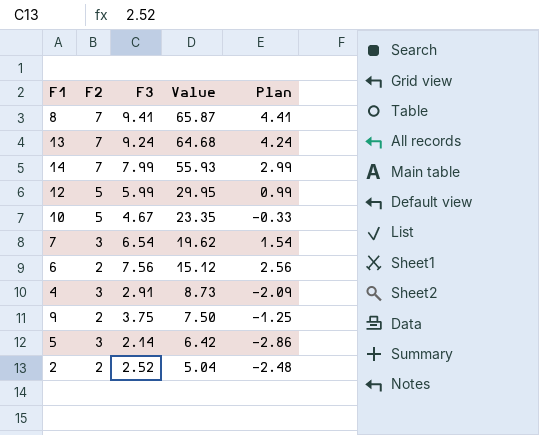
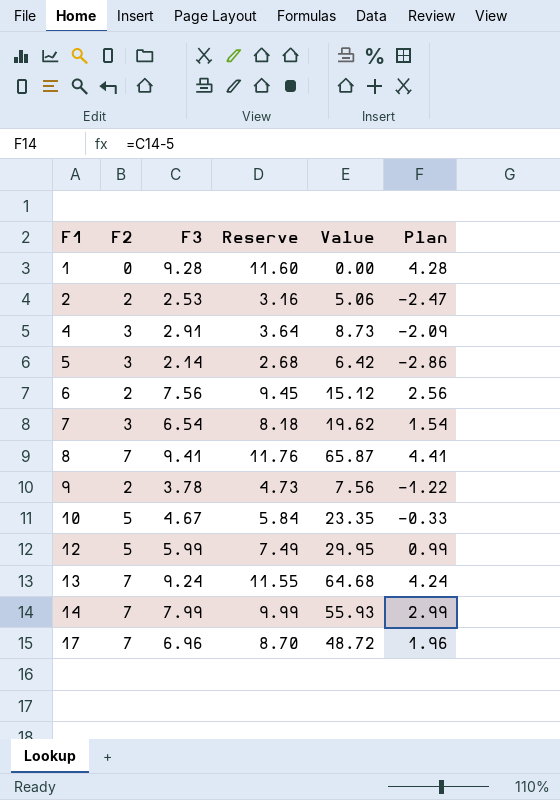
row order: Value descending -> F1 ascending
column Reserve | formula: none -> [F3] * 1.25
row 1: none -> 0 | 9.28 | 11.60 | 0.00 | 4.28
2 | F3: 2.52 -> 2.53
2 | Value: 5.04 -> 5.06
2 | Plan: -2.48 -> -2.47
9 | F3: 3.75 -> 3.78
9 | Value: 7.50 -> 7.56
9 | Plan: -1.25 -> -1.22
row 17: none -> 7 | 6.96 | 8.70 | 48.72 | 1.96

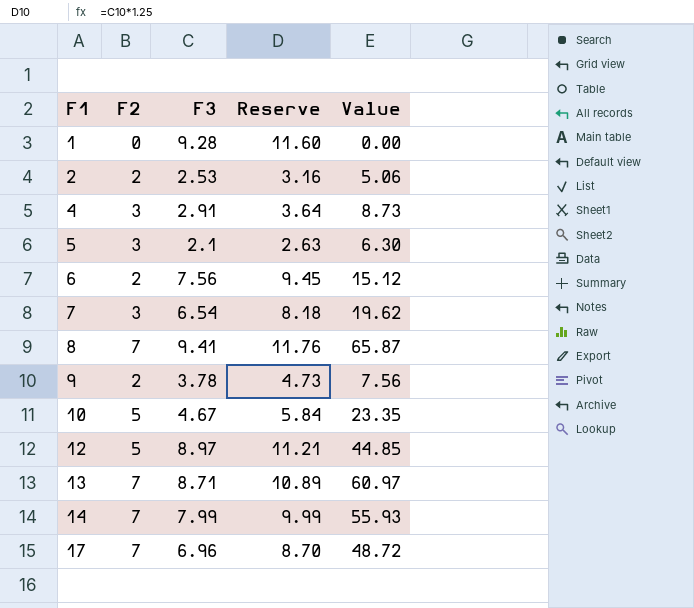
column Plan | formula: [F3] - 5 -> none
5 | F3: 2.14 -> 2.1
5 | Reserve: 2.68 -> 2.63
5 | Value: 6.42 -> 6.30
12 | F3: 5.99 -> 8.97
12 | Reserve: 7.49 -> 11.21
12 | Value: 29.95 -> 44.85
13 | F3: 9.24 -> 8.71
13 | Reserve: 11.55 -> 10.89
13 | Value: 64.68 -> 60.97

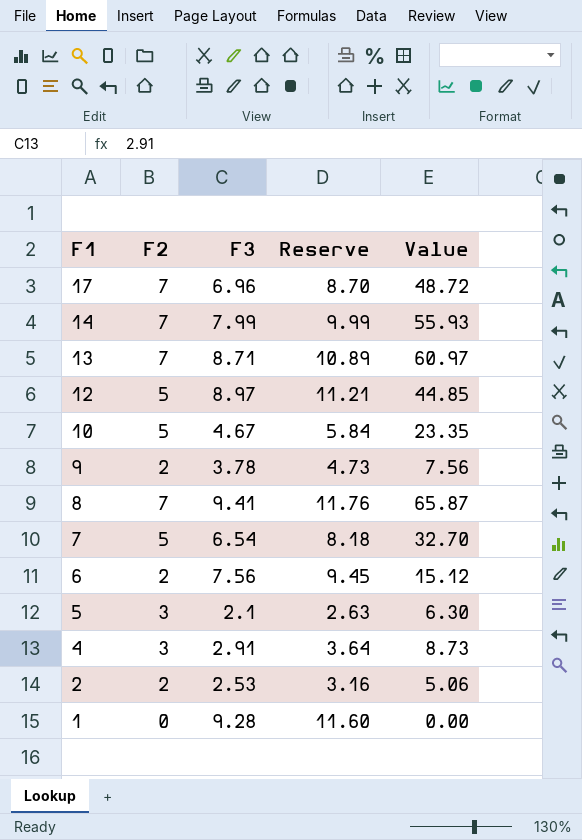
row order: F1 ascending -> F1 descending
7 | F2: 3 -> 5
7 | Value: 19.62 -> 32.70

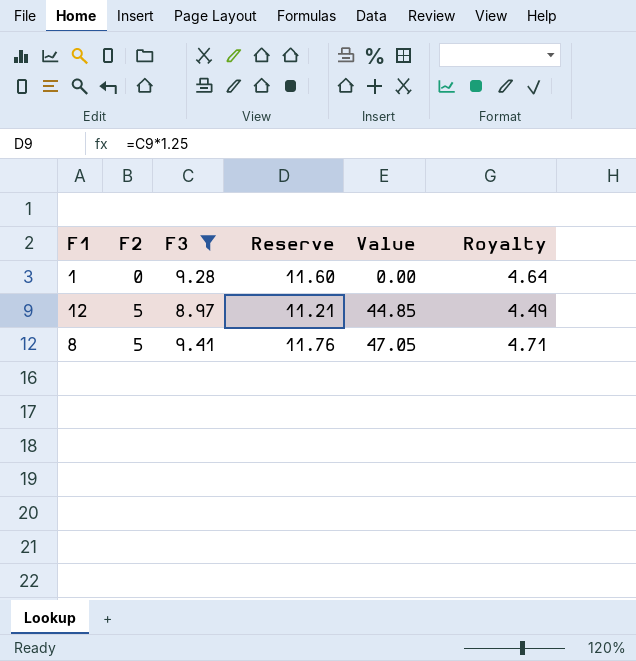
filter: none -> F3 >= 8.97
row order: F1 descending -> F2 ascending
column Royalty | formula: none -> [F3] * 0.5
8 | F2: 7 -> 5
8 | Value: 65.87 -> 47.05

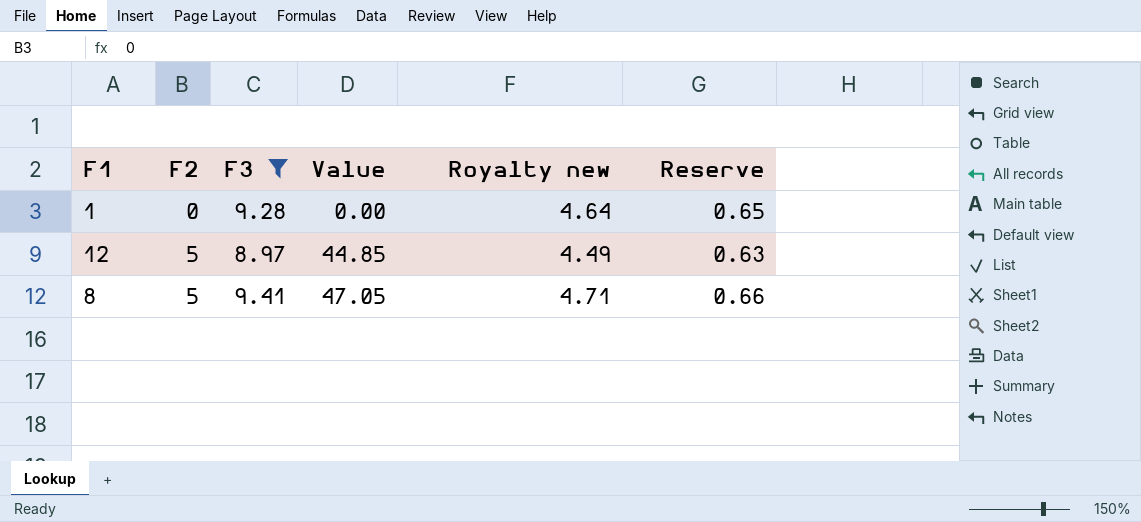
column name: Royalty -> Royalty new
column Reserve | formula: [F3] * 1.25 -> [F3] * 0.07
column Reserve | position: 4 -> 6

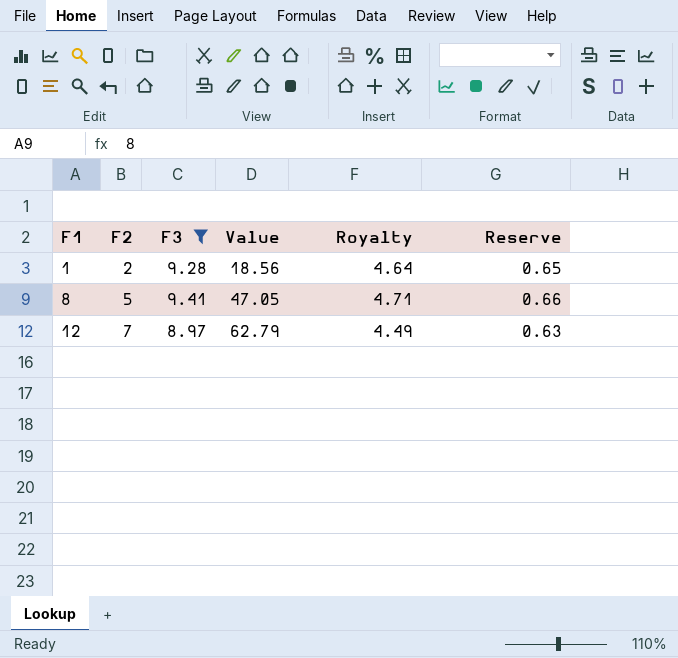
row order: F2 ascending -> F1 ascending
column name: Royalty new -> Royalty
1 | F2: 0 -> 2
1 | Value: 0.00 -> 18.56
12 | F2: 5 -> 7
12 | Value: 44.85 -> 62.79

